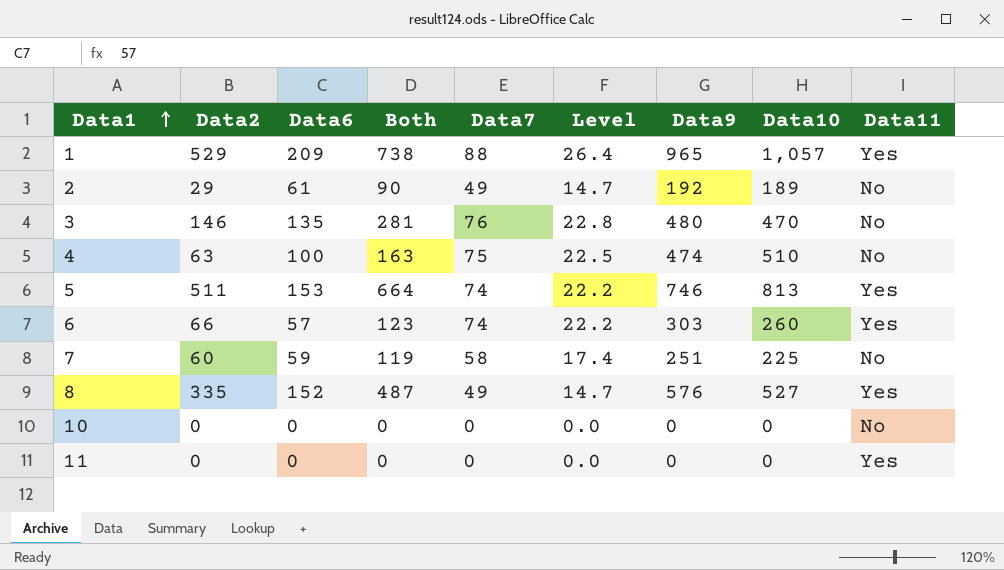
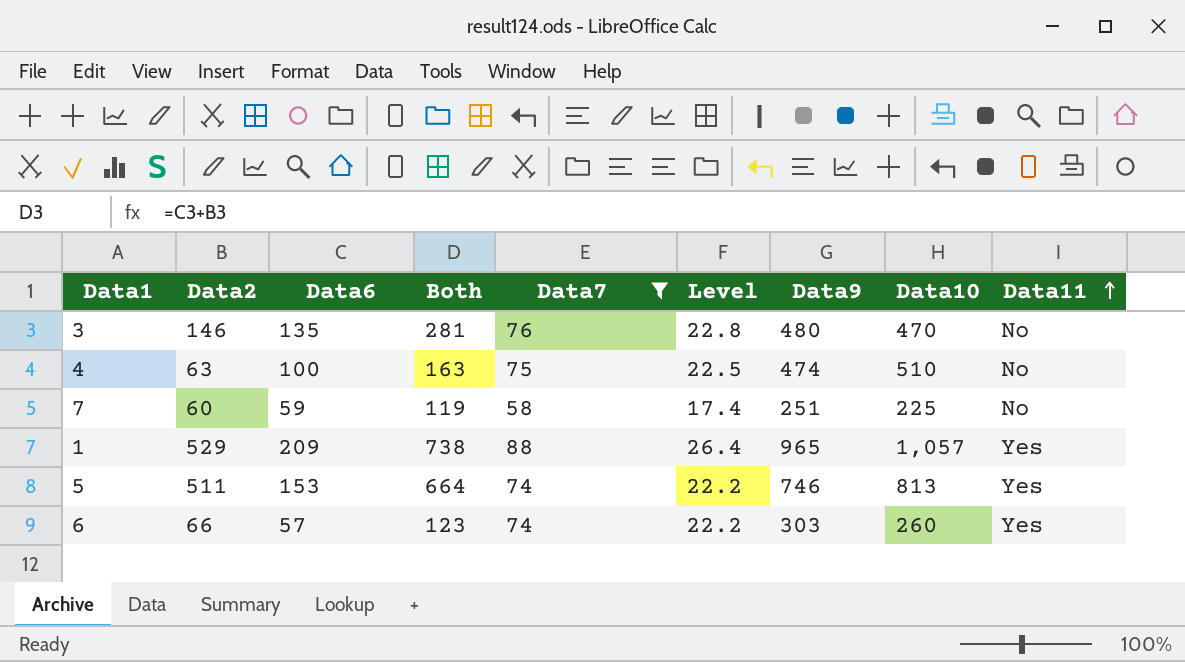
filter: none -> Data7 >= 58
row order: Data1 ascending -> Data11 ascending

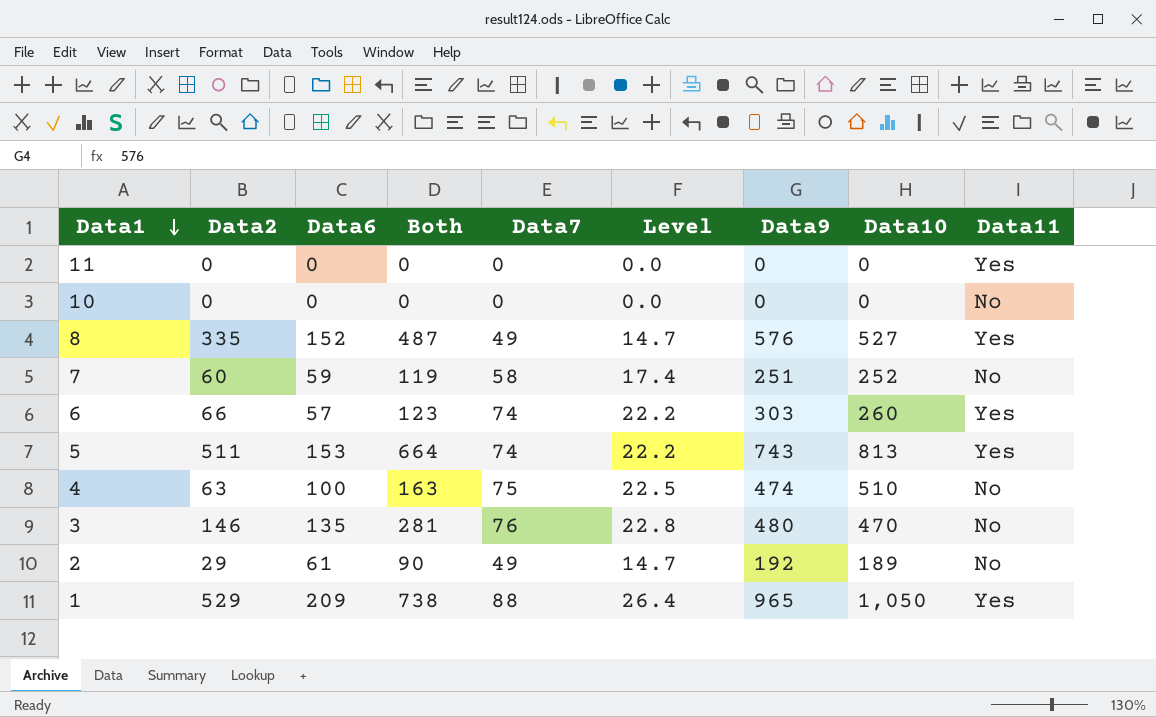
filter: Data7 >= 58 -> none
row order: Data11 ascending -> Data1 descending
7 | Data10: 225 -> 252
5 | Data9: 746 -> 743
1 | Data10: 1,057 -> 1,050

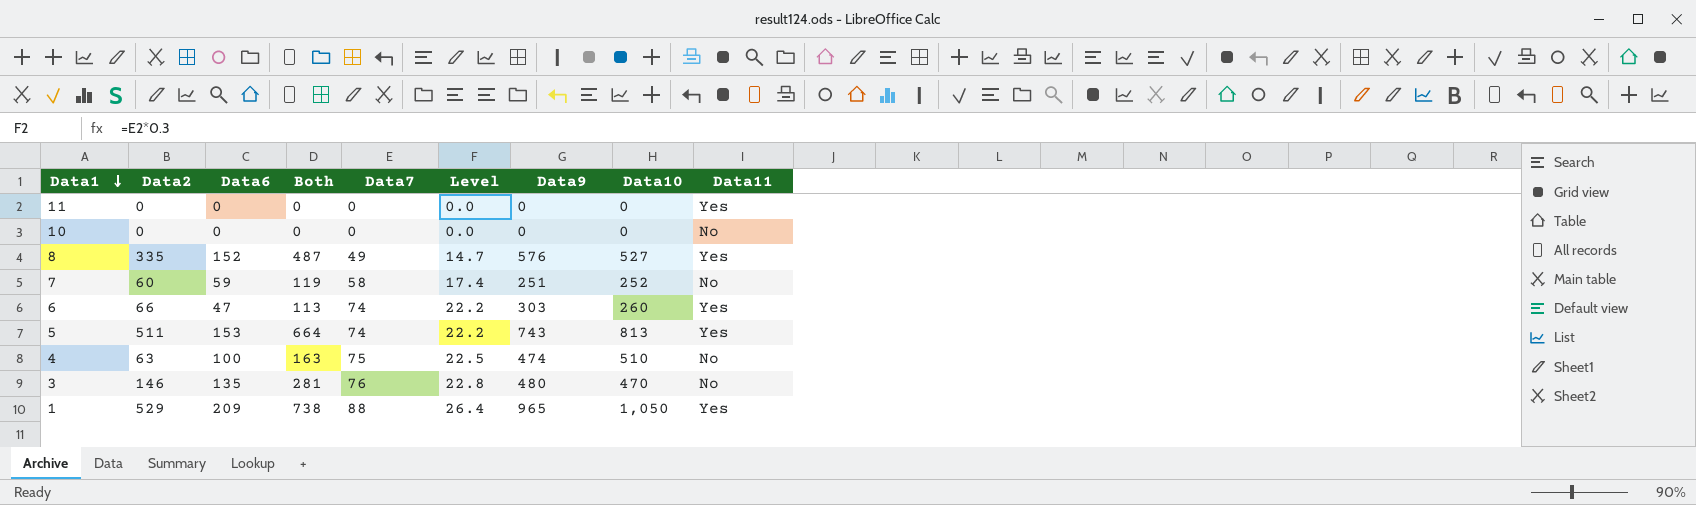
row 2: 29 | 61 | 90 | 49 | 14.7 | 192 | 189 | No -> none
6 | Data6: 57 -> 47
6 | Both: 123 -> 113

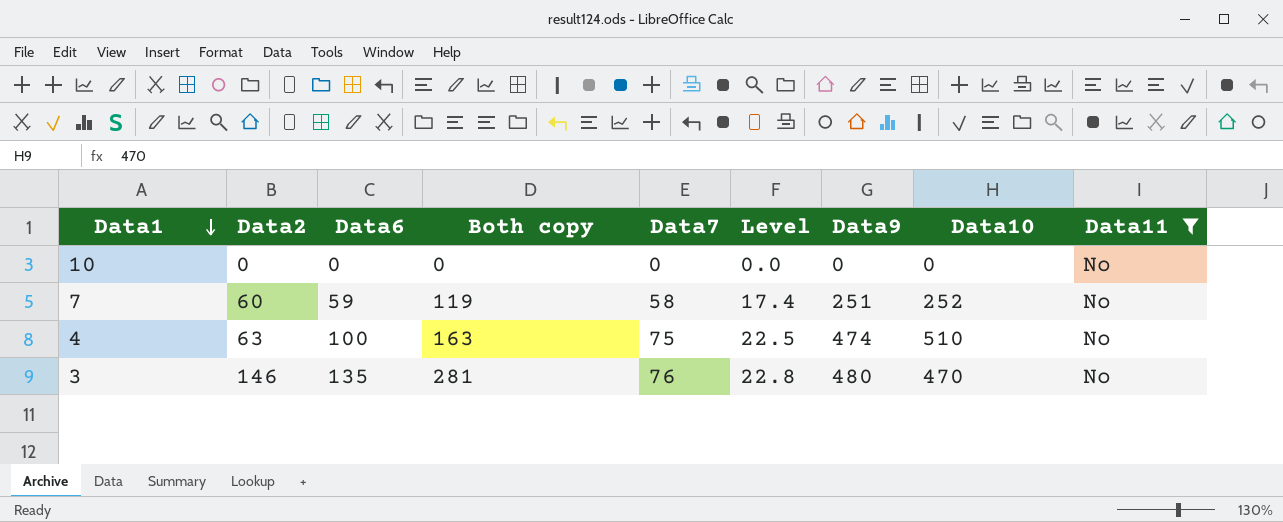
filter: none -> Data11 = No
column name: Both -> Both copy

